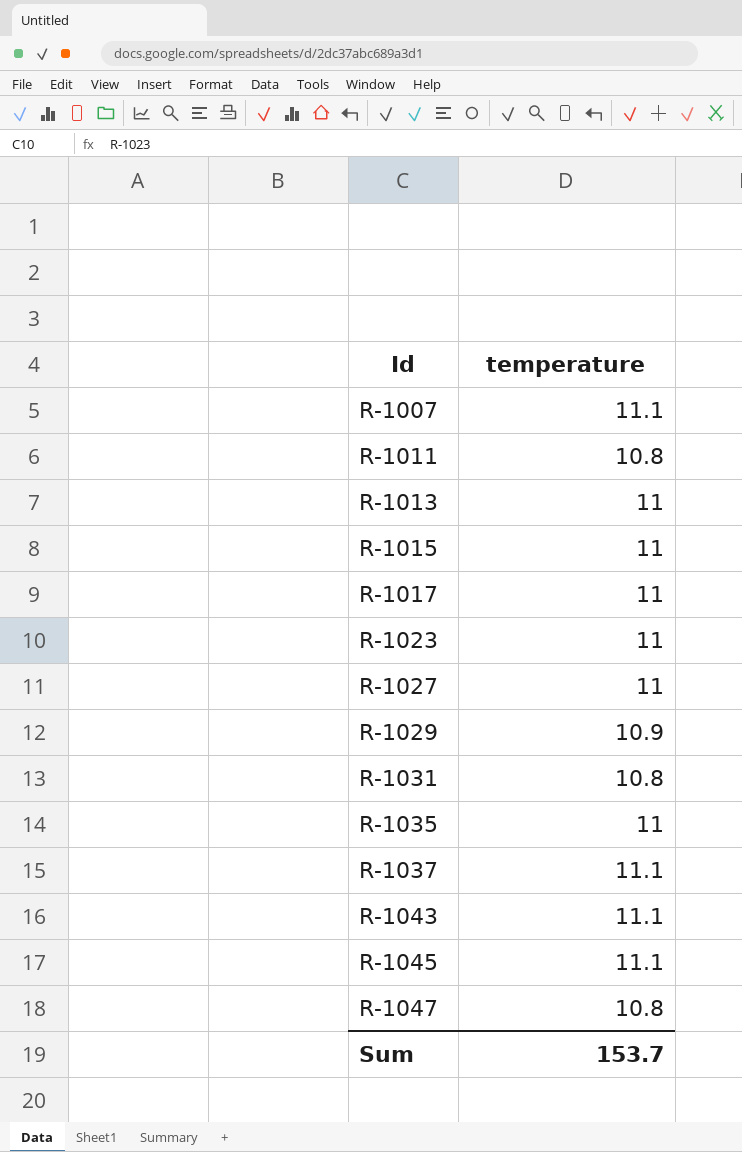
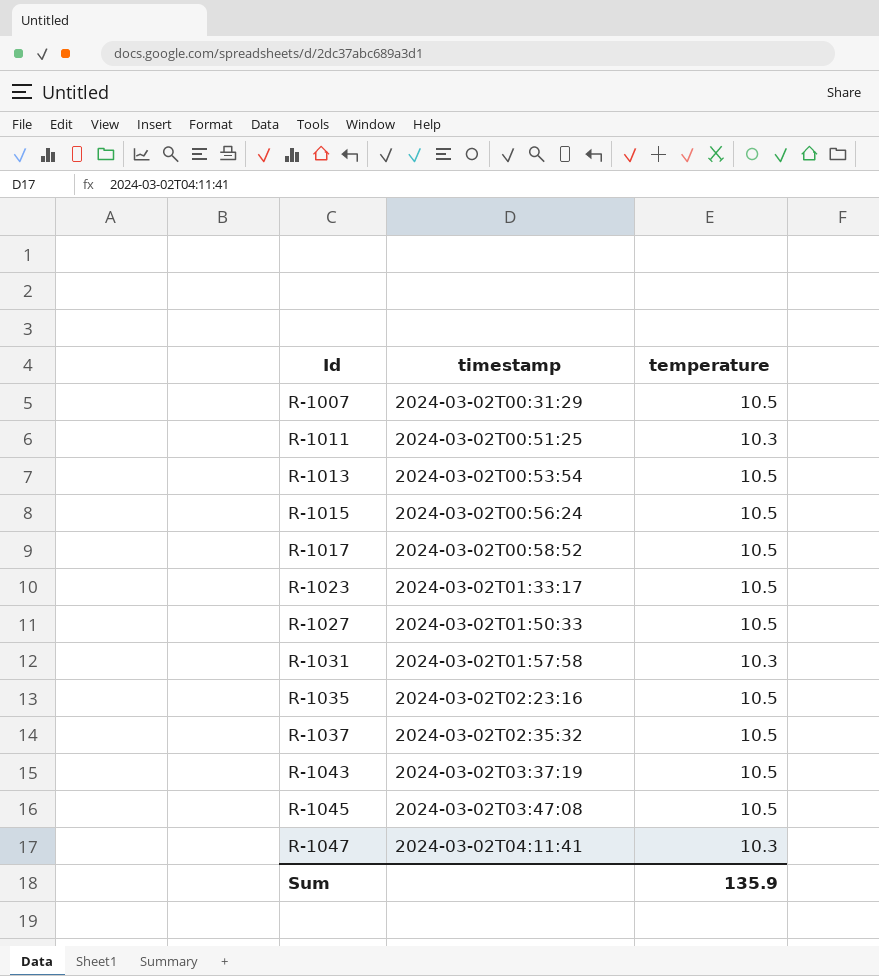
column timestamp | position: none -> 2
row R-1029: 10.9 -> none
R-1007 | temperature: 11.1 -> 10.5
R-1011 | temperature: 10.8 -> 10.3
R-1013 | temperature: 11 -> 10.5
R-1015 | temperature: 11 -> 10.5
R-1017 | temperature: 11 -> 10.5
R-1023 | temperature: 11 -> 10.5
R-1027 | temperature: 11 -> 10.5
R-1031 | temperature: 10.8 -> 10.3
R-1035 | temperature: 11 -> 10.5
R-1037 | temperature: 11.1 -> 10.5
R-1043 | temperature: 11.1 -> 10.5
R-1045 | temperature: 11.1 -> 10.5
R-1047 | temperature: 10.8 -> 10.3
Sum | temperature: 153.7 -> 135.9

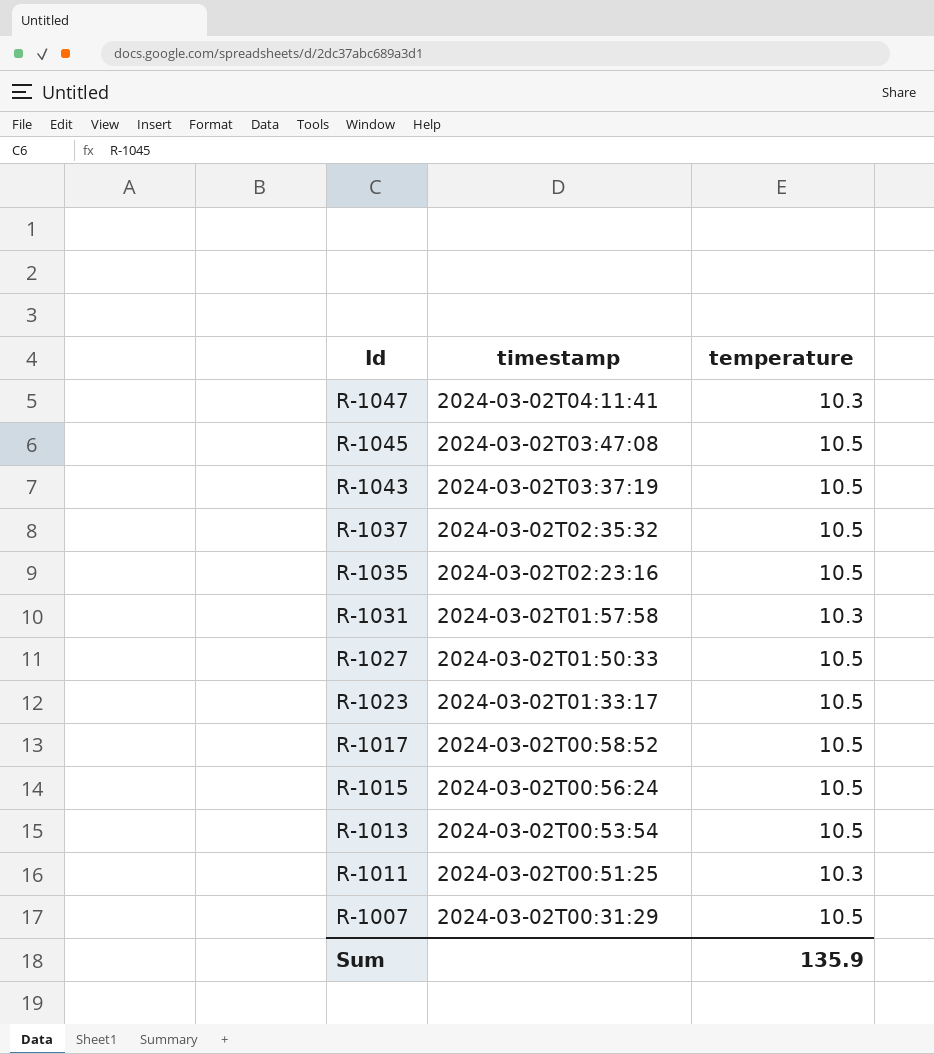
row order: Id ascending -> Id descending

